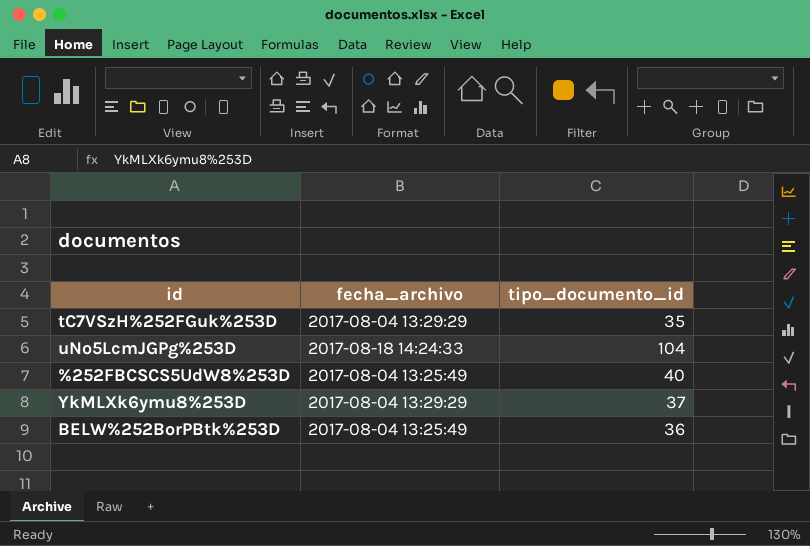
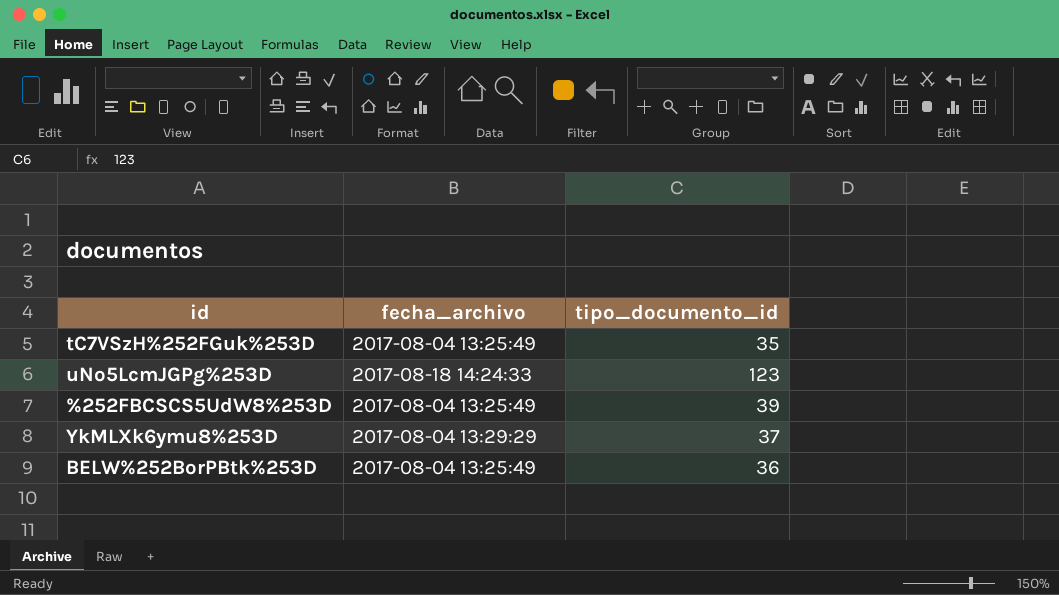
tC7VSzH%252FGuk%253D | fecha_archivo: 2017-08-04 13:29:29 -> 2017-08-04 13:25:49
uNo5LcmJGPg%253D | tipo_documento_id: 104 -> 123
%252FBCSCS5UdW8%253D | tipo_documento_id: 40 -> 39

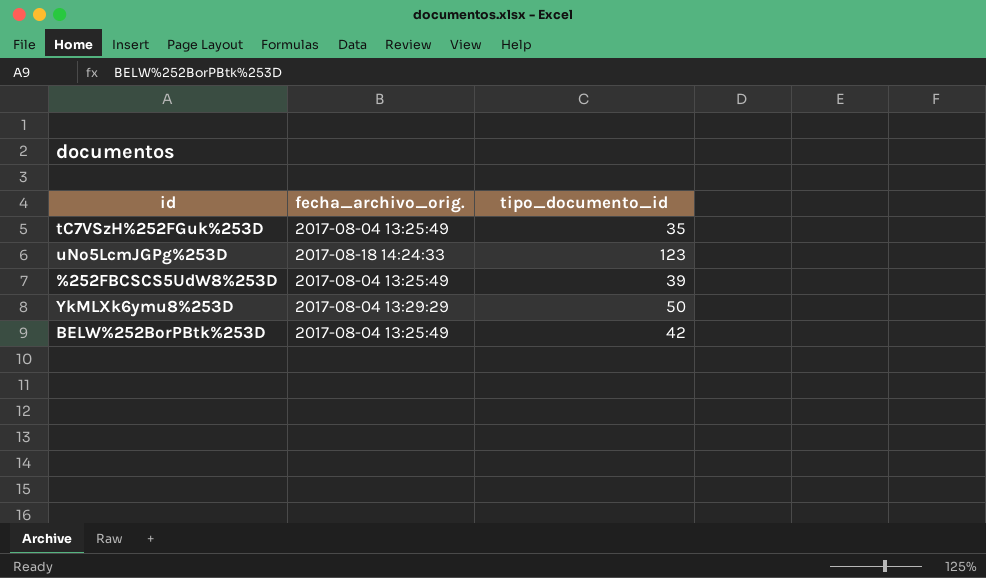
column name: fecha_archivo -> fecha_archivo_orig.
YkMLXk6ymu8%253D | tipo_documento_id: 37 -> 50
BELW%252BorPBtk%253D | tipo_documento_id: 36 -> 42

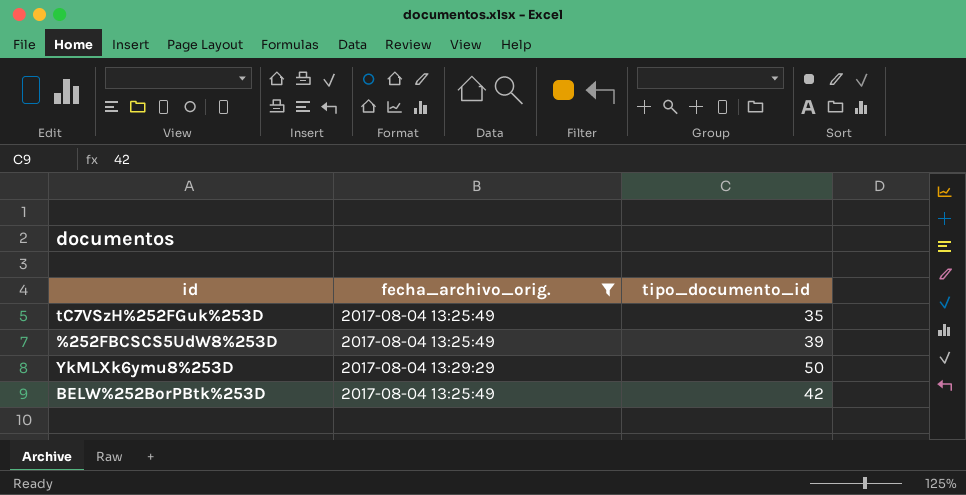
filter: none -> fecha_archivo_orig. != 2017-08-18 14:24:33

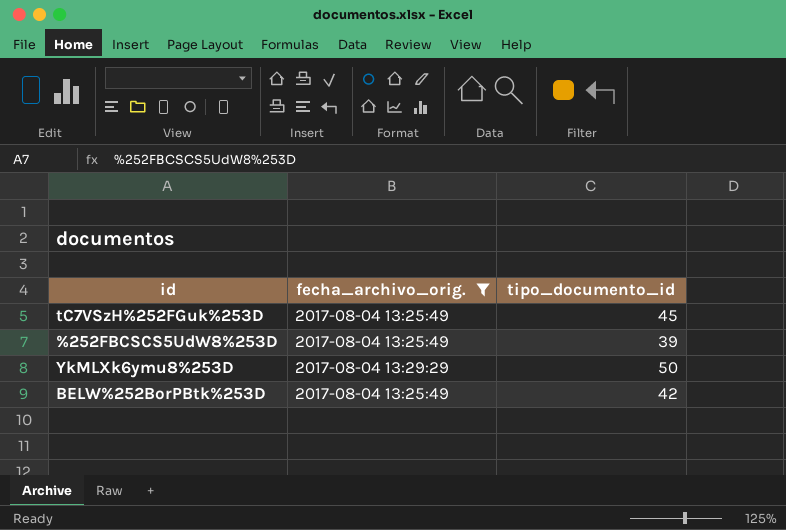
tC7VSzH%252FGuk%253D | tipo_documento_id: 35 -> 45

